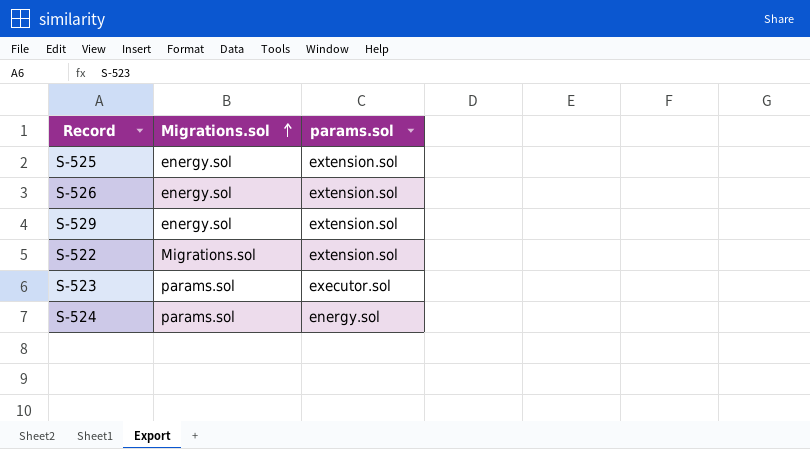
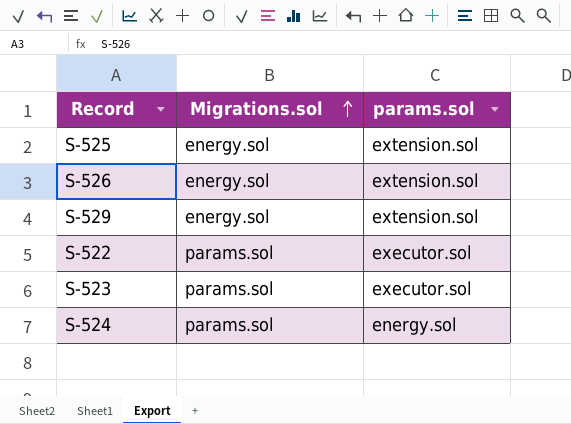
S-522 | Migrations.sol: Migrations.sol -> params.sol
S-522 | params.sol: extension.sol -> executor.sol

